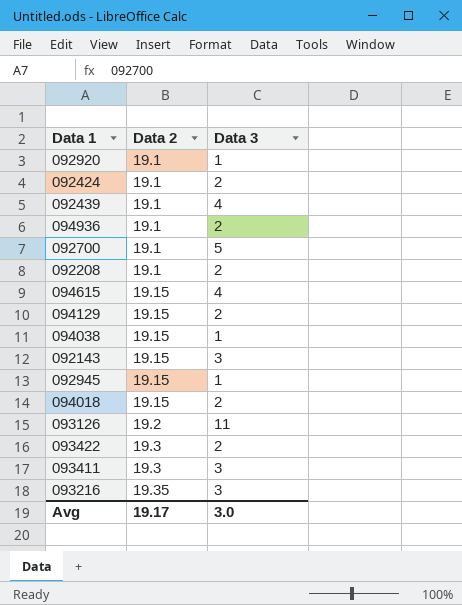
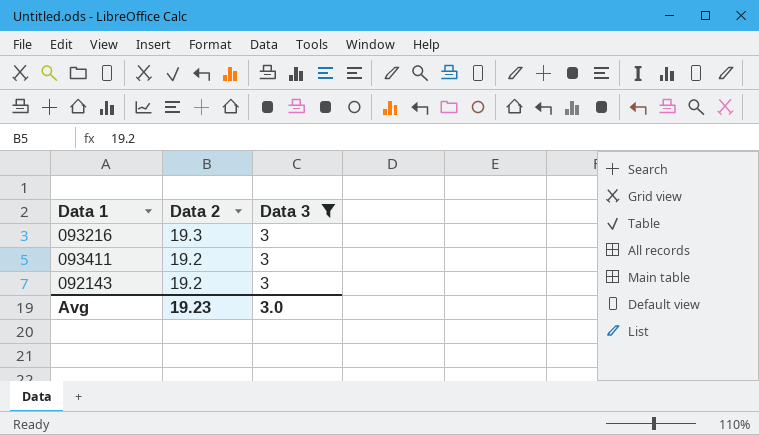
filter: none -> Data 3 = 3
row order: Data 2 ascending -> Data 2 descending
093216 | Data 2: 19.35 -> 19.3
093411 | Data 2: 19.3 -> 19.2
092143 | Data 2: 19.15 -> 19.2
Avg | Data 2: 19.17 -> 19.23

